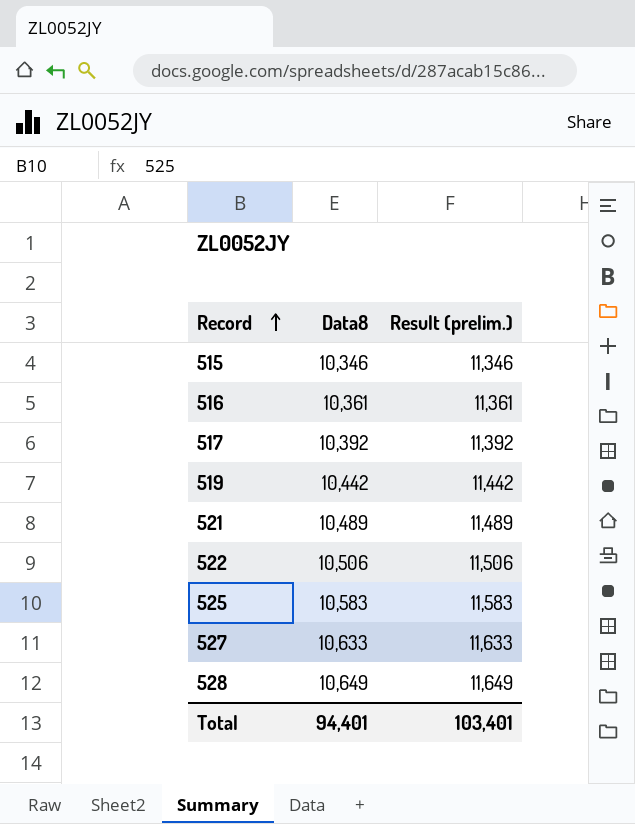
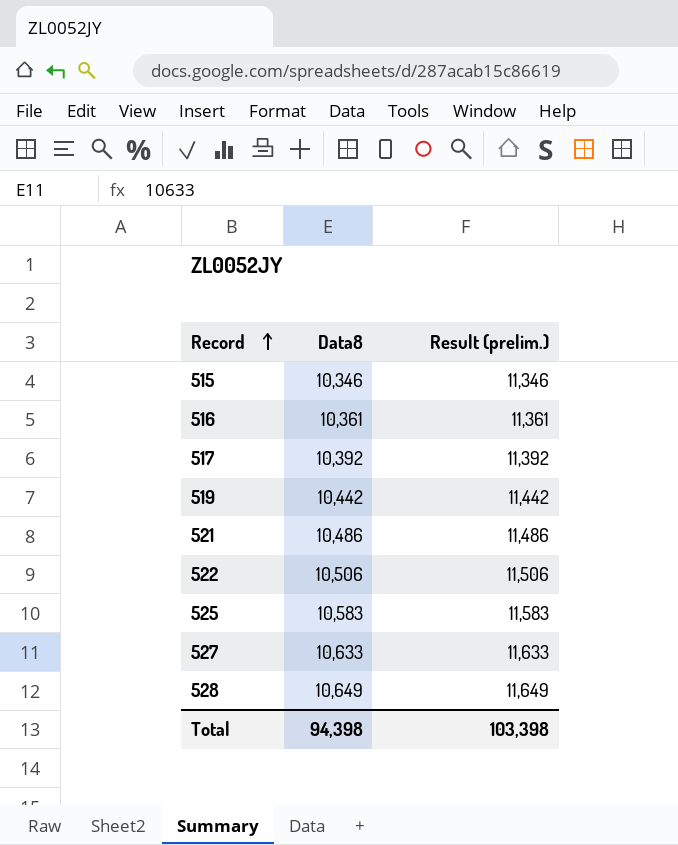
521 | Data8: 10,489 -> 10,486
521 | Result (prelim.): 11,489 -> 11,486
Total | Data8: 94,401 -> 94,398
Total | Result (prelim.): 103,401 -> 103,398

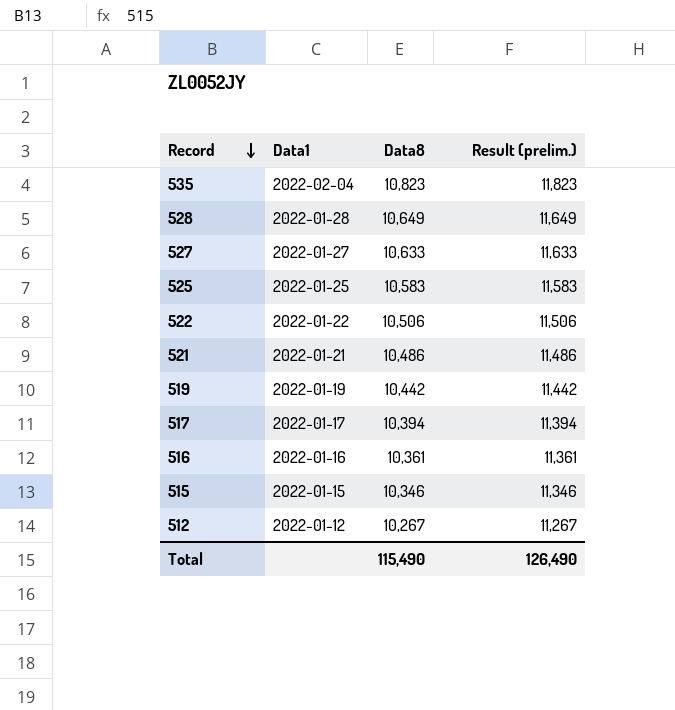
row order: Record ascending -> Record descending
column Data1 | position: none -> 2
row 535: none -> 2022-02-04 | 10,823 | 11,823
517 | Data8: 10,392 -> 10,394
517 | Result (prelim.): 11,392 -> 11,394
row 512: none -> 2022-01-12 | 10,267 | 11,267
Total | Data8: 94,398 -> 115,490
Total | Result (prelim.): 103,398 -> 126,490

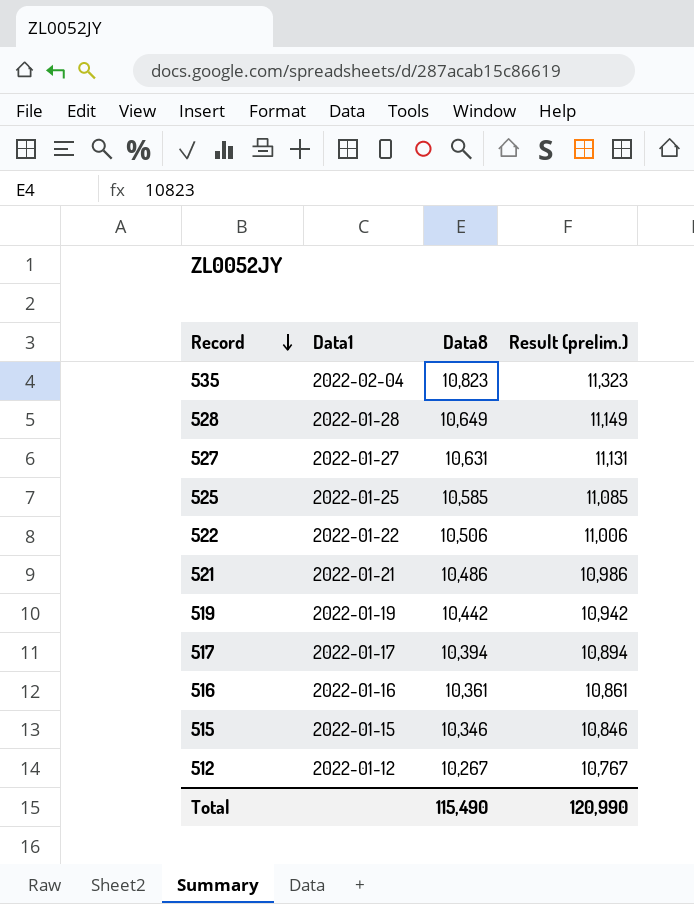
column Result (prelim.) | formula: [Data8] + 1000 -> [Data8] + 500
527 | Data8: 10,633 -> 10,631
525 | Data8: 10,583 -> 10,585
Total | Result (prelim.): 126,490 -> 120,990

